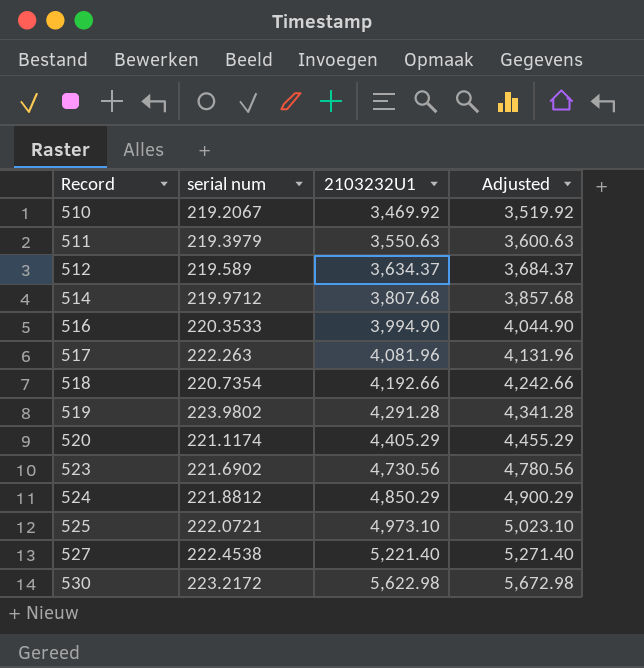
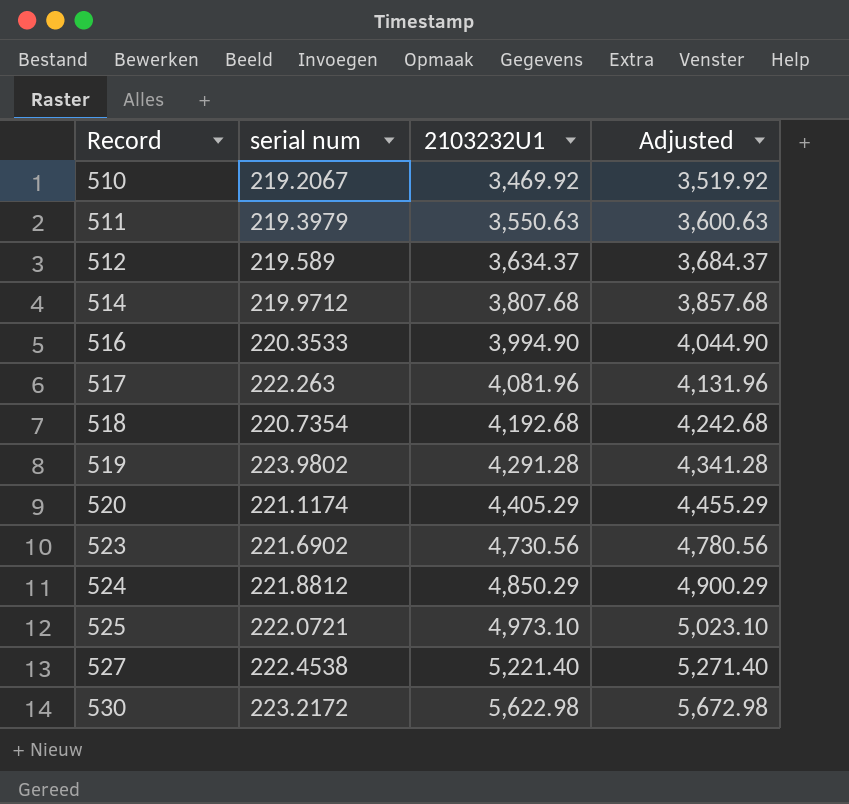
518 | 2103232U1: 4,192.66 -> 4,192.68
518 | Adjusted: 4,242.66 -> 4,242.68

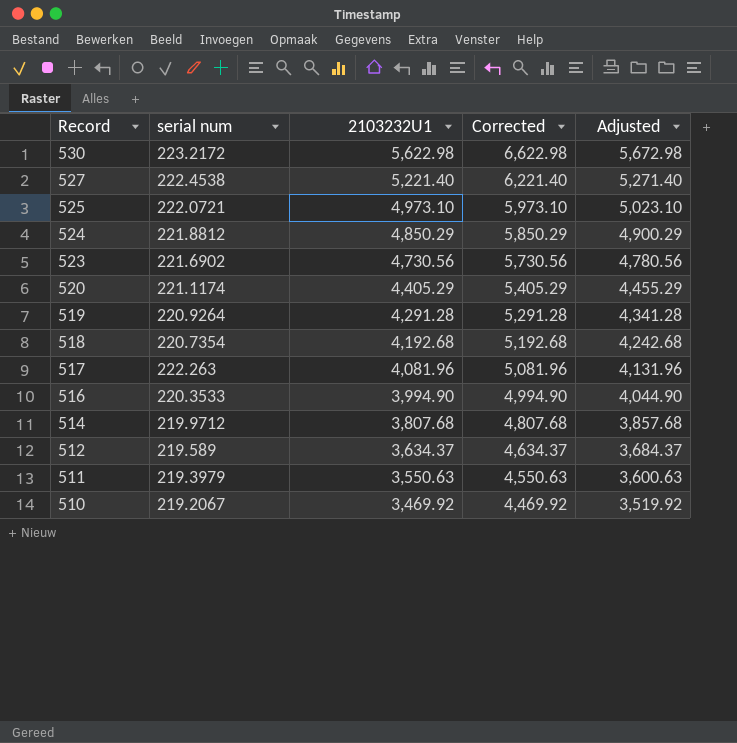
row order: Record ascending -> Record descending
column Corrected | formula: none -> [2103232U1] + 1000
519 | serial num: 223.9802 -> 220.9264

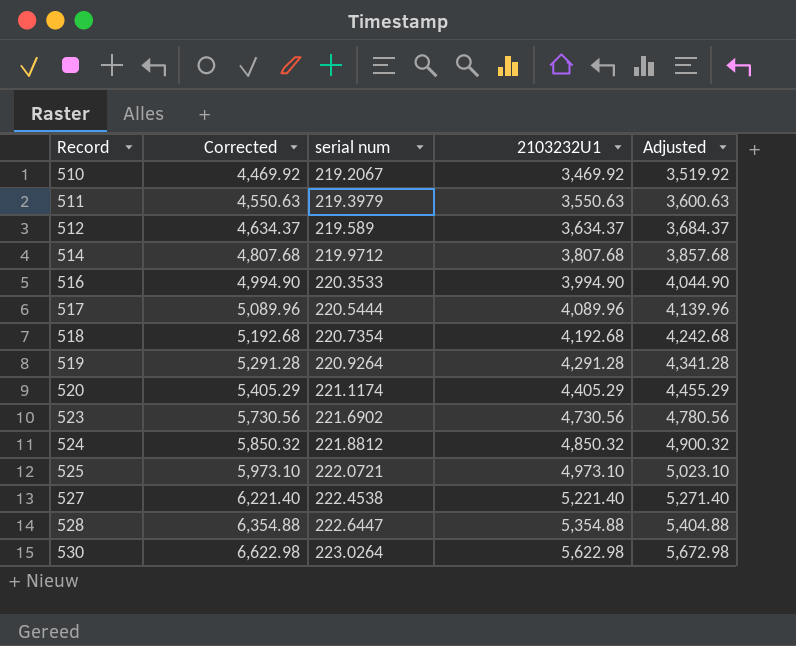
row order: Record descending -> Record ascending
column Corrected | position: 4 -> 2
517 | Corrected: 5,081.96 -> 5,089.96
517 | serial num: 222.263 -> 220.5444
517 | 2103232U1: 4,081.96 -> 4,089.96
517 | Adjusted: 4,131.96 -> 4,139.96
524 | Corrected: 5,850.29 -> 5,850.32
524 | 2103232U1: 4,850.29 -> 4,850.32
524 | Adjusted: 4,900.29 -> 4,900.32
row 528: none -> 6,354.88 | 222.6447 | 5,354.88 | 5,404.88
530 | serial num: 223.2172 -> 223.0264

